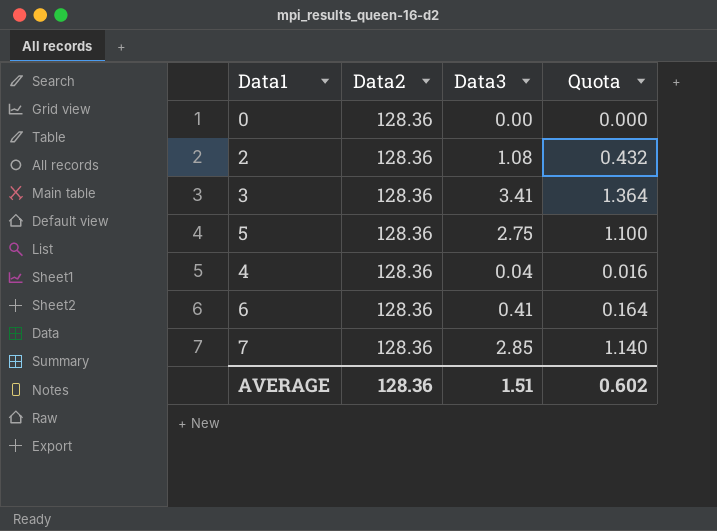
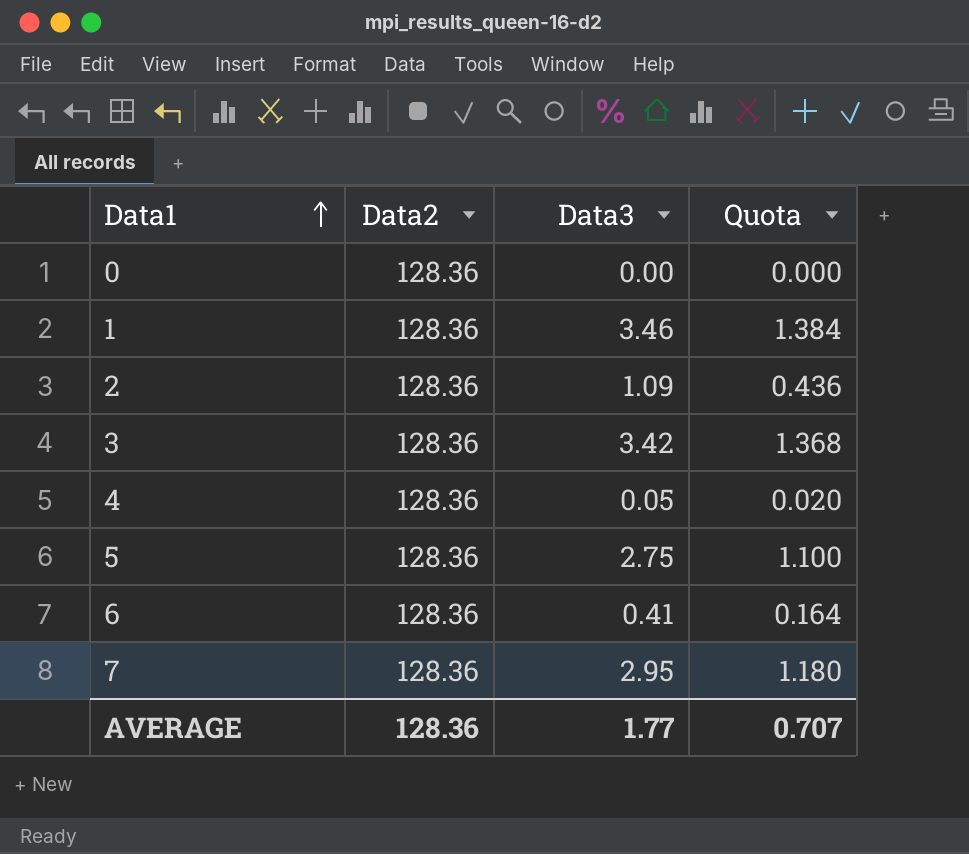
row order: none -> Data1 ascending
row 1: none -> 128.36 | 3.46 | 1.384
2 | Data3: 1.08 -> 1.09
2 | Quota: 0.432 -> 0.436
3 | Data3: 3.41 -> 3.42
3 | Quota: 1.364 -> 1.368
4 | Data3: 0.04 -> 0.05
4 | Quota: 0.016 -> 0.020
7 | Data3: 2.85 -> 2.95
7 | Quota: 1.140 -> 1.180
AVERAGE | Data3: 1.51 -> 1.77
AVERAGE | Quota: 0.602 -> 0.707

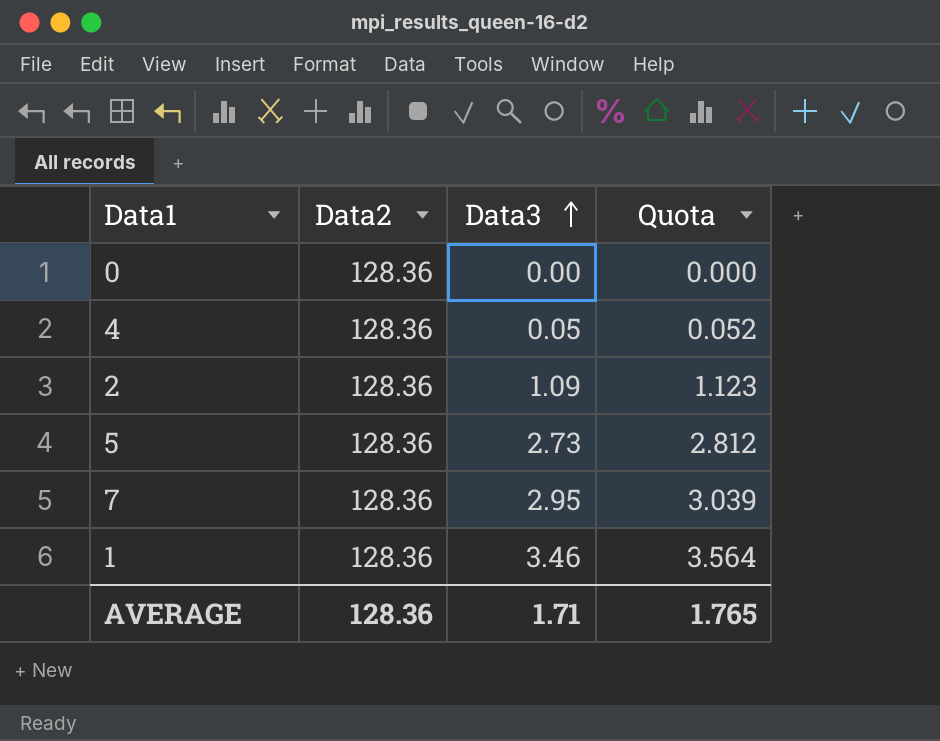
row order: Data1 ascending -> Data3 ascending
column Quota | formula: [Data3] * 0.4 -> [Data3] * 1.03
row 3: 128.36 | 3.42 | 1.368 -> none
row 6: 128.36 | 0.41 | 0.164 -> none
5 | Data3: 2.75 -> 2.73
AVERAGE | Data3: 1.77 -> 1.71
AVERAGE | Quota: 0.707 -> 1.765

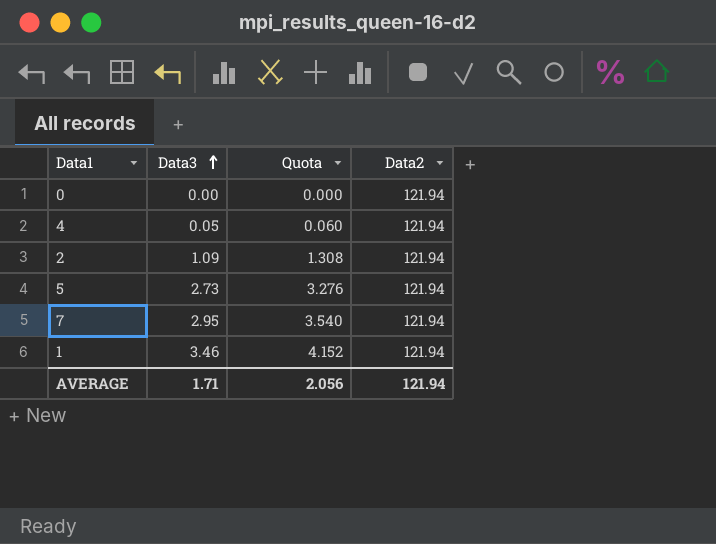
column Quota | formula: [Data3] * 1.03 -> [Data3] * 1.2
column Data2 | position: 2 -> 4
0 | Data2: 128.36 -> 121.94
4 | Data2: 128.36 -> 121.94
2 | Data2: 128.36 -> 121.94
5 | Data2: 128.36 -> 121.94
7 | Data2: 128.36 -> 121.94
1 | Data2: 128.36 -> 121.94
AVERAGE | Quota: 1.765 -> 2.056
AVERAGE | Data2: 128.36 -> 121.94

